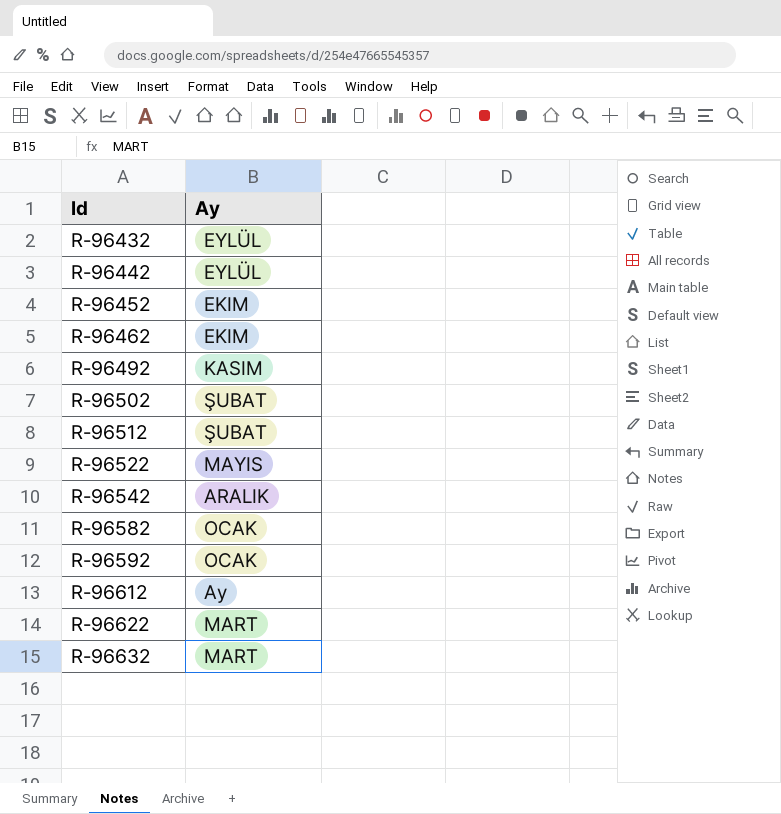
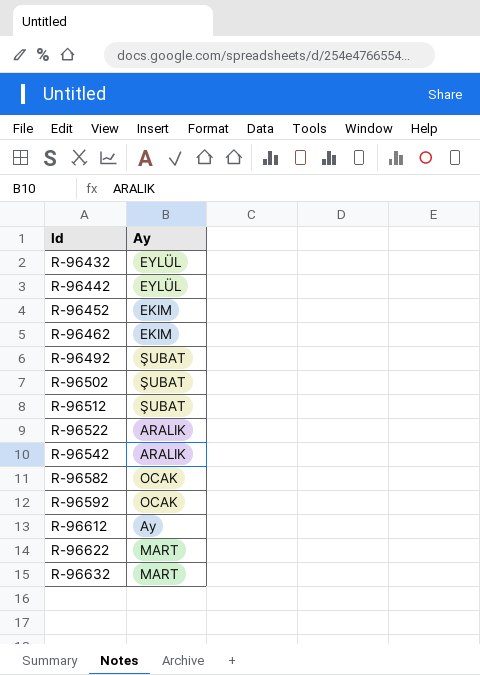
R-96492 | Ay: KASIM -> ŞUBAT
R-96522 | Ay: MAYIS -> ARALIK

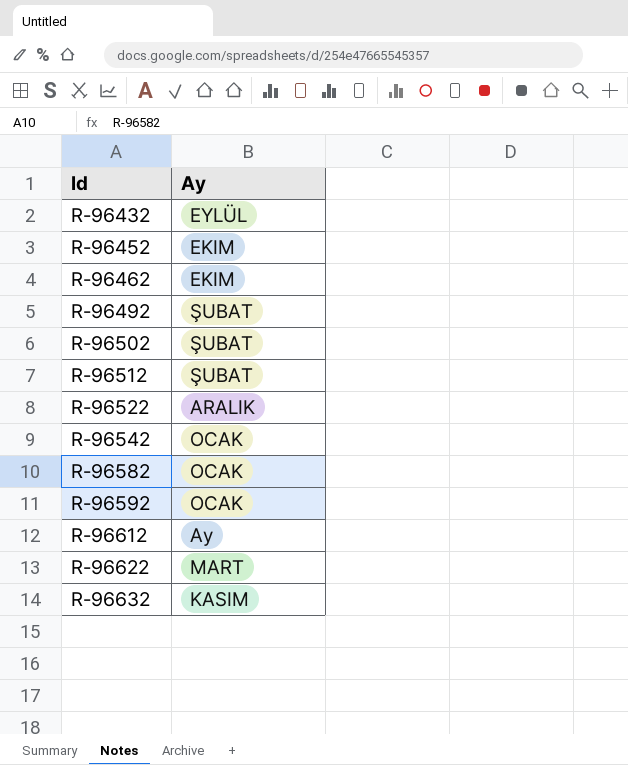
row R-96442: EYLÜL -> none
R-96542 | Ay: ARALIK -> OCAK
R-96632 | Ay: MART -> KASIM

